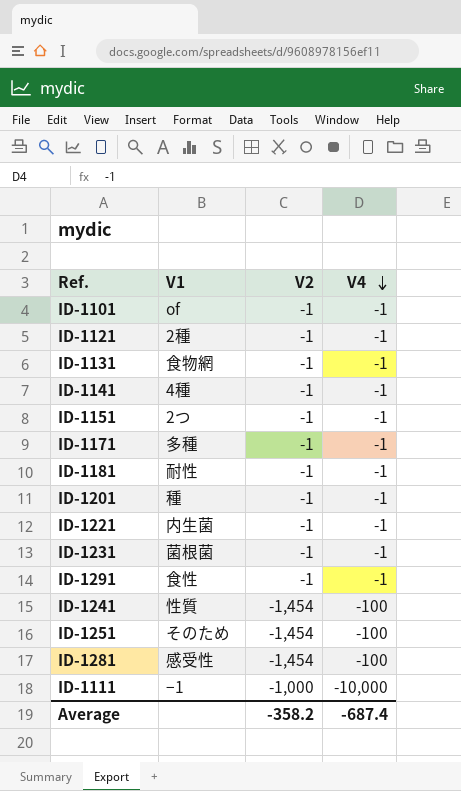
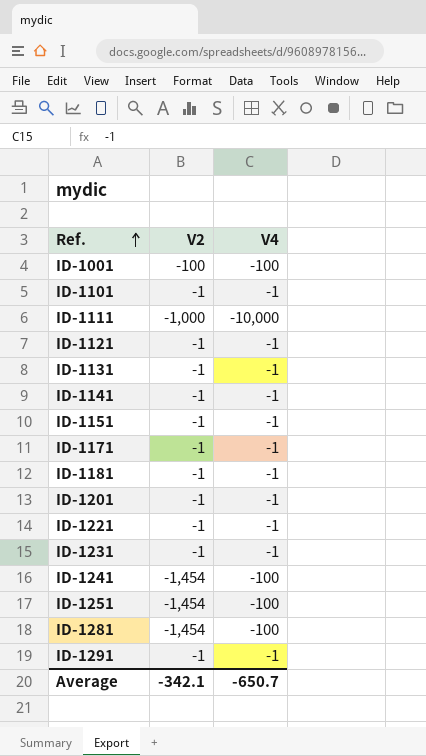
row order: V4 descending -> Ref. ascending
column V1 | position: 2 -> none
row ID-1001: none -> -100 | -100
Average | V2: -358.2 -> -342.1
Average | V4: -687.4 -> -650.7

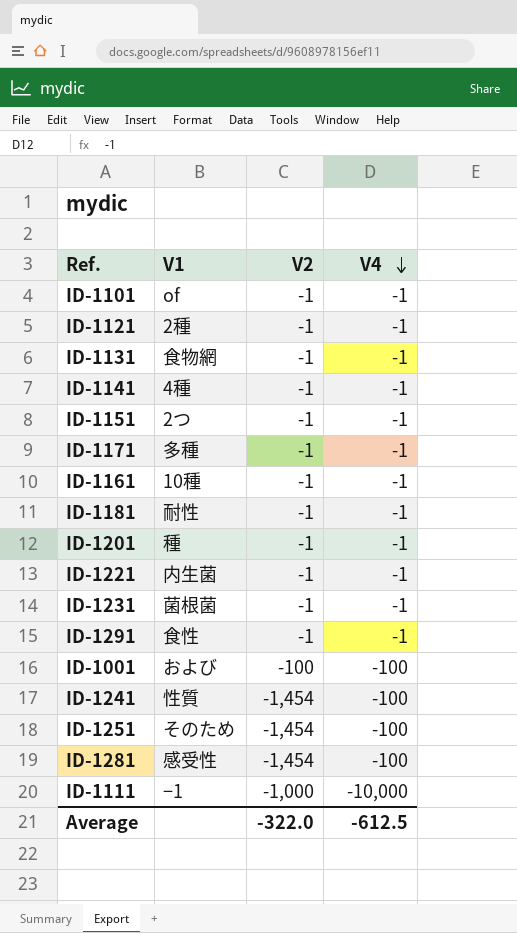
row order: Ref. ascending -> V4 descending
column V1 | position: none -> 2
row ID-1161: none -> 10種 | -1 | -1
Average | V2: -342.1 -> -322.0
Average | V4: -650.7 -> -612.5

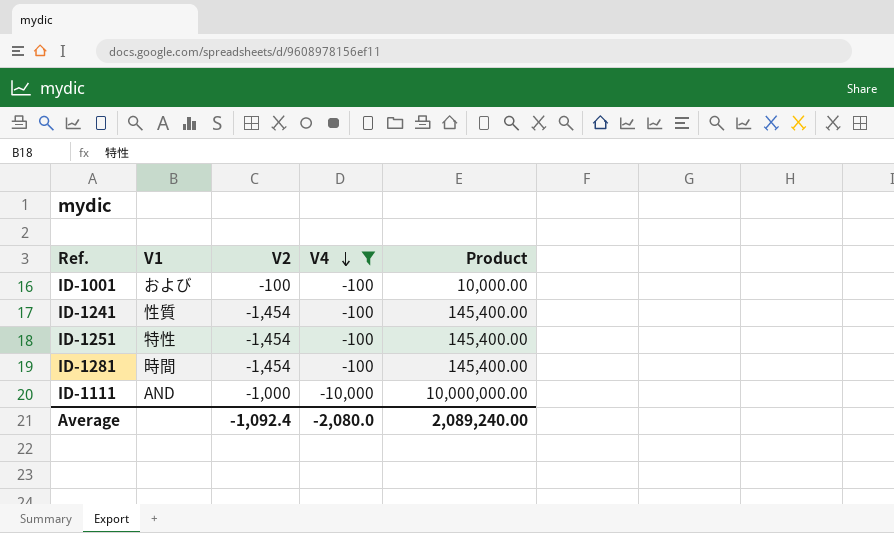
filter: none -> V4 != -1
column Product | formula: none -> [V2] * [V4]
ID-1251 | V1: そのため -> 特性
ID-1281 | V1: 感受性 -> 時間
ID-1111 | V1: −1 -> AND
Average | V2: -322.0 -> -1,092.4
Average | V4: -612.5 -> -2,080.0

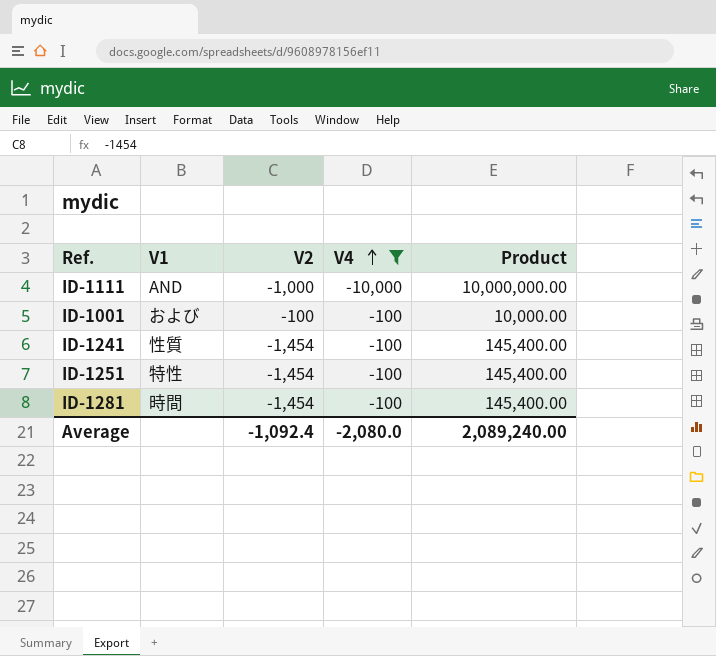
row order: V4 descending -> V4 ascending

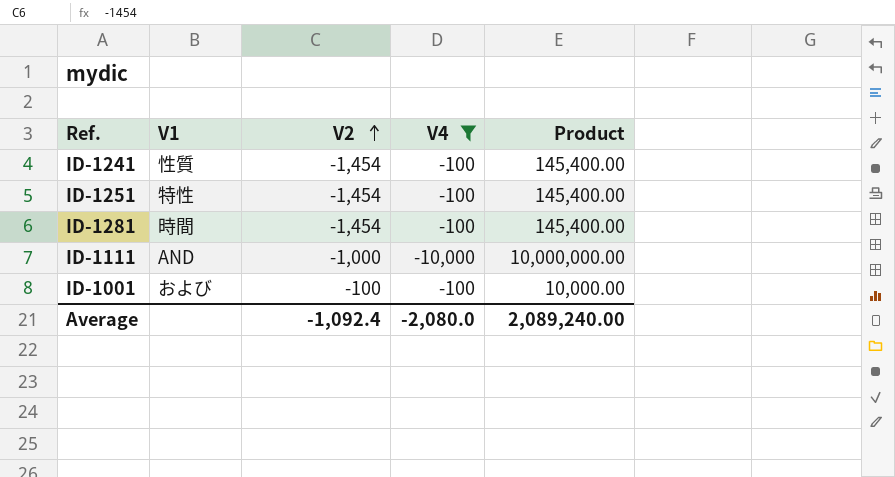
row order: V4 ascending -> V2 ascending

